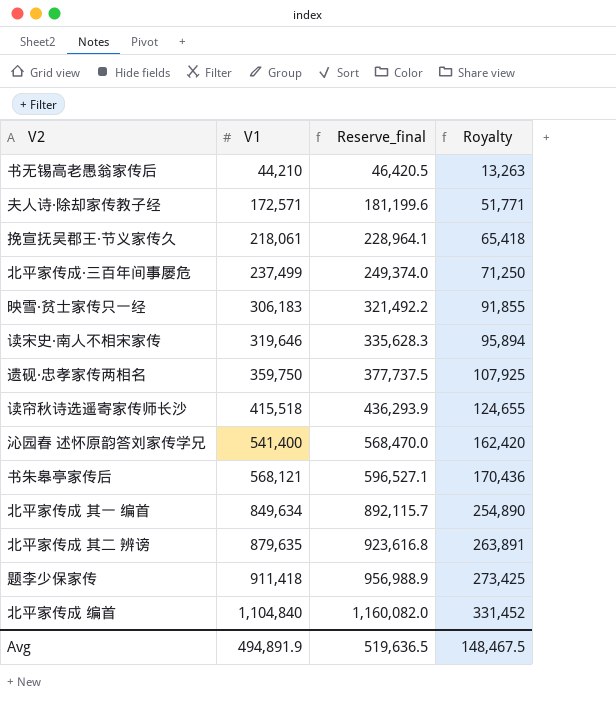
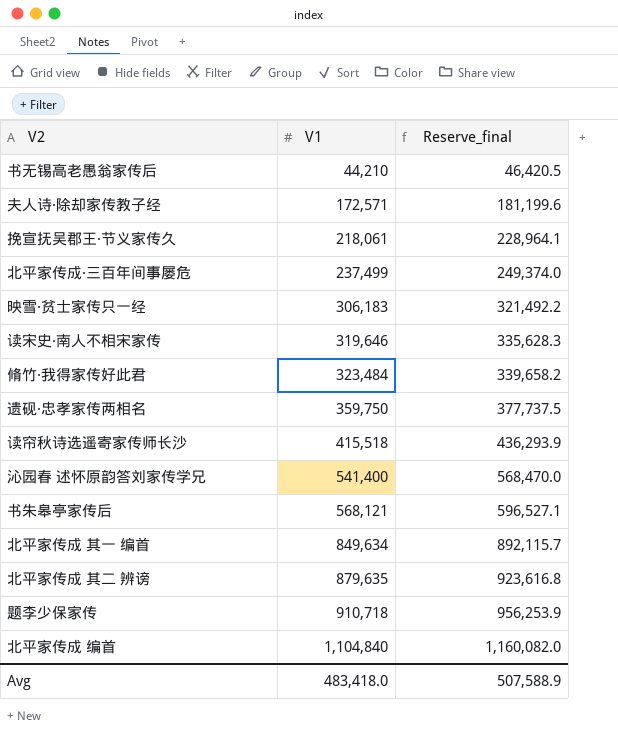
column Royalty | formula: [V1] * 0.3 -> none
row 脩竹·我得家传好此君: none -> 323,484 | 339,658.2
题李少保家传 | V1: 911,418 -> 910,718
题李少保家传 | Reserve_final: 956,988.9 -> 956,253.9
Avg | V1: 494,891.9 -> 483,418.0
Avg | Reserve_final: 519,636.5 -> 507,588.9

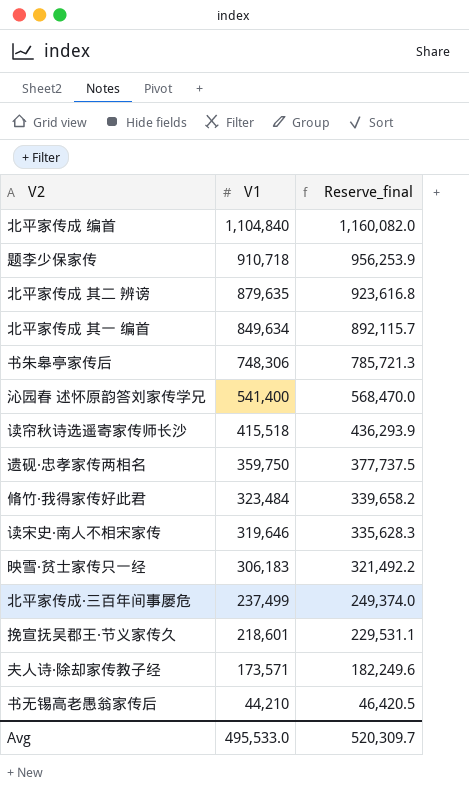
row order: V1 ascending -> V1 descending
书朱皋亭家传后 | V1: 568,121 -> 748,306
书朱皋亭家传后 | Reserve_final: 596,527.1 -> 785,721.3
挽宣抚吴郡王·节义家传久 | V1: 218,061 -> 218,601
挽宣抚吴郡王·节义家传久 | Reserve_final: 228,964.1 -> 229,531.1
夫人诗·除却家传教子经 | V1: 172,571 -> 173,571
夫人诗·除却家传教子经 | Reserve_final: 181,199.6 -> 182,249.6
Avg | V1: 483,418.0 -> 495,533.0
Avg | Reserve_final: 507,588.9 -> 520,309.7

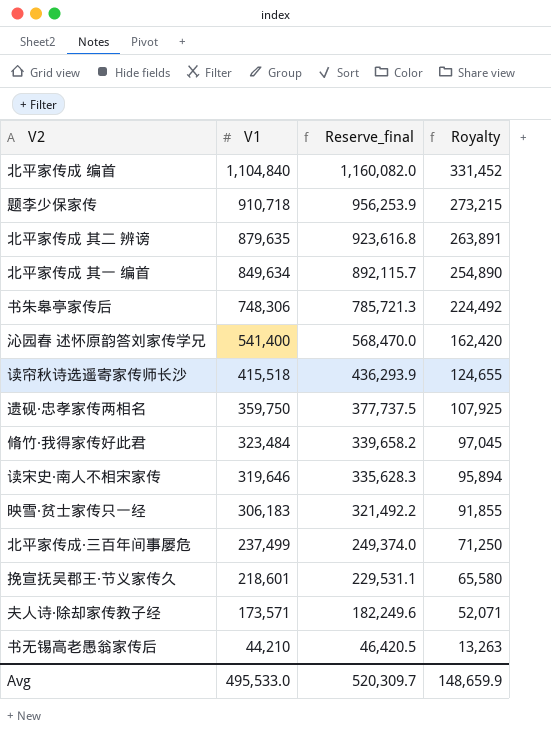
column Royalty | formula: none -> [V1] * 0.3

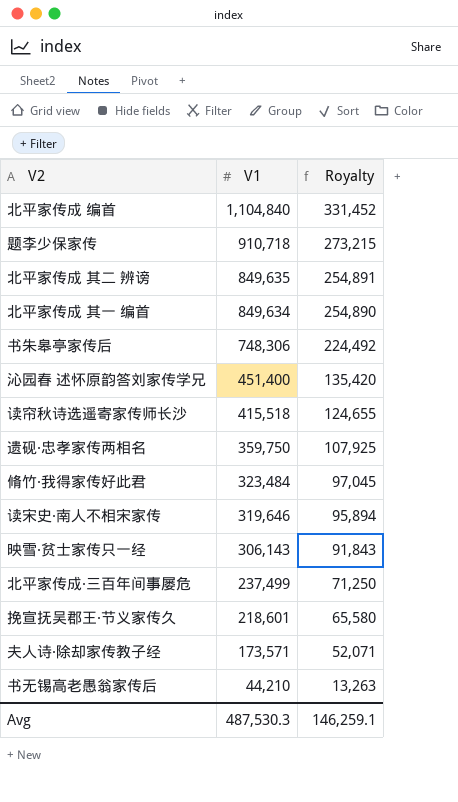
column Reserve_final | formula: [V1] * 1.05 -> none
北平家传成 其二 辨谤 | V1: 879,635 -> 849,635
北平家传成 其二 辨谤 | Royalty: 263,891 -> 254,891
沁园春 述怀原韵答刘家传学兄 | V1: 541,400 -> 451,400
沁园春 述怀原韵答刘家传学兄 | Royalty: 162,420 -> 135,420
映雪·贫士家传只一经 | V1: 306,183 -> 306,143
映雪·贫士家传只一经 | Royalty: 91,855 -> 91,843
Avg | V1: 495,533.0 -> 487,530.3
Avg | Royalty: 148,659.9 -> 146,259.1

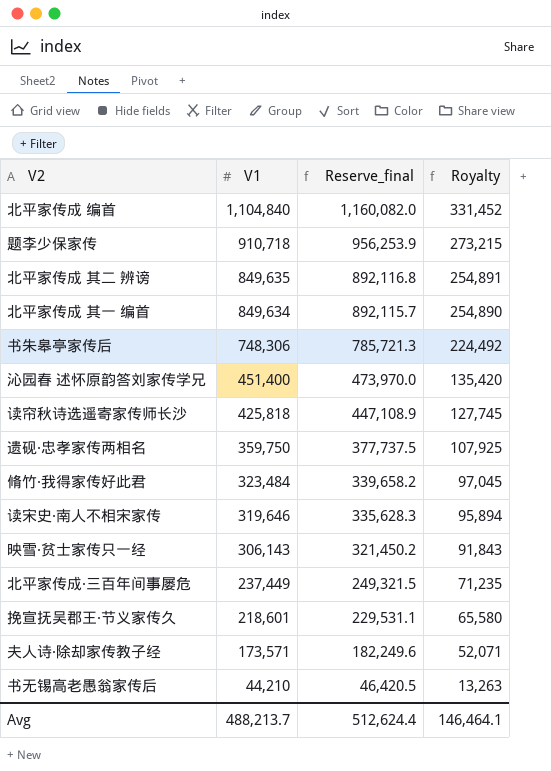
column Reserve_final | formula: none -> [V1] * 1.05
读帘秋诗选遥寄家传师长沙 | V1: 415,518 -> 425,818
读帘秋诗选遥寄家传师长沙 | Royalty: 124,655 -> 127,745
北平家传成·三百年间事屡危 | V1: 237,499 -> 237,449
北平家传成·三百年间事屡危 | Royalty: 71,250 -> 71,235
Avg | V1: 487,530.3 -> 488,213.7
Avg | Royalty: 146,259.1 -> 146,464.1

